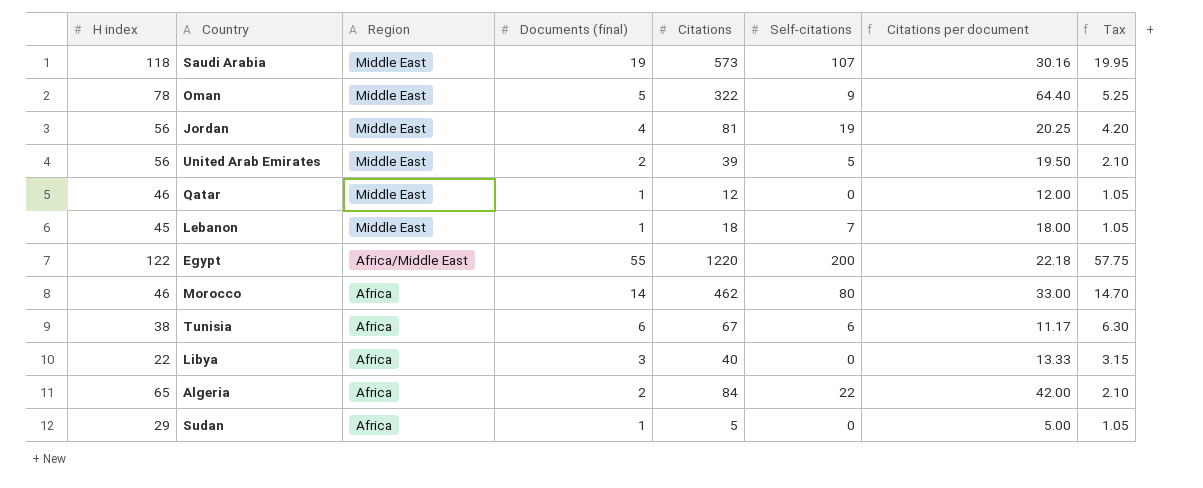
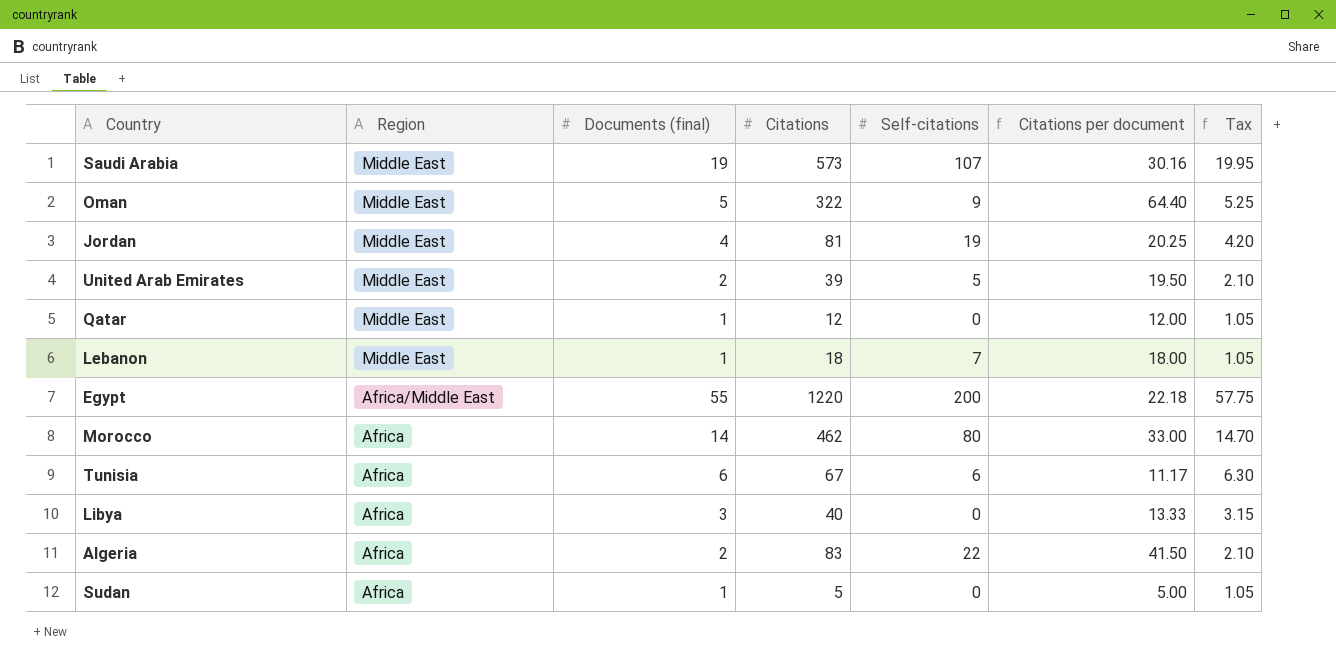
column H index | position: 1 -> none
Algeria | Citations: 84 -> 83
Algeria | Citations per document: 42.00 -> 41.50

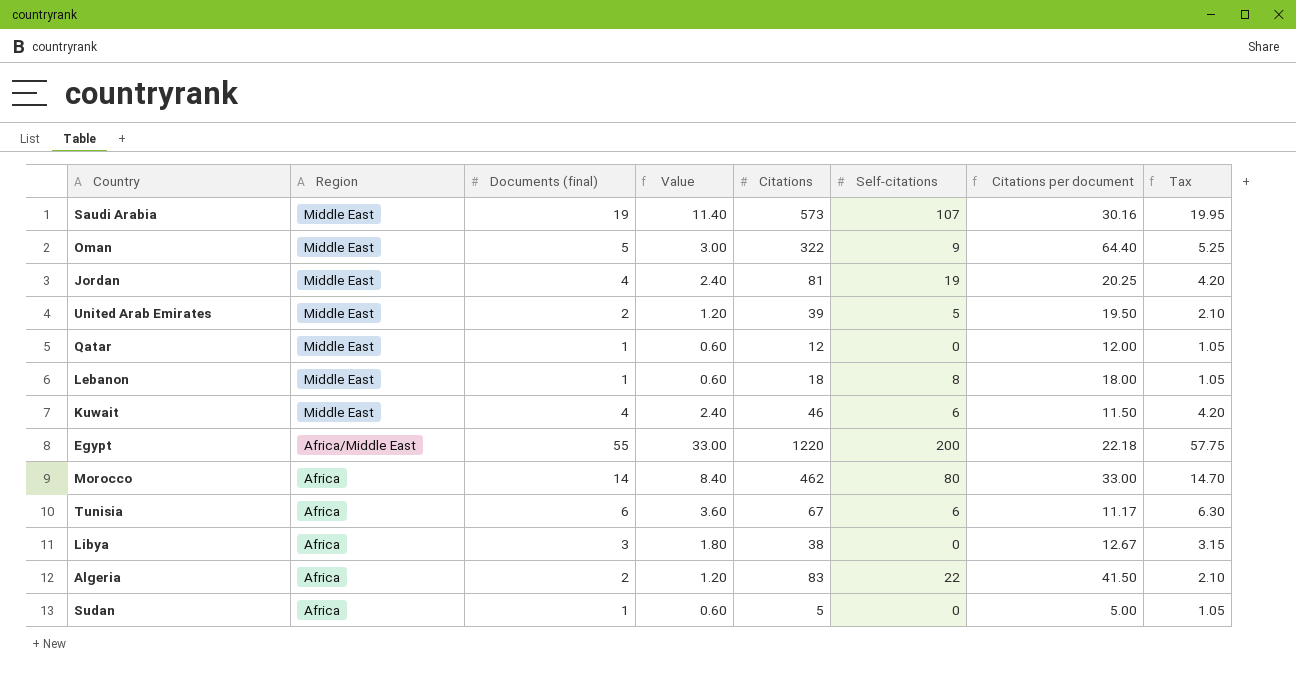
column Value | formula: none -> [Documents (final)] * 0.6
Lebanon | Self-citations: 7 -> 8
row Kuwait: none -> Middle East | 4 | 2.40 | 46 | 6 | 11.50 | 4.20
Libya | Citations: 40 -> 38
Libya | Citations per document: 13.33 -> 12.67

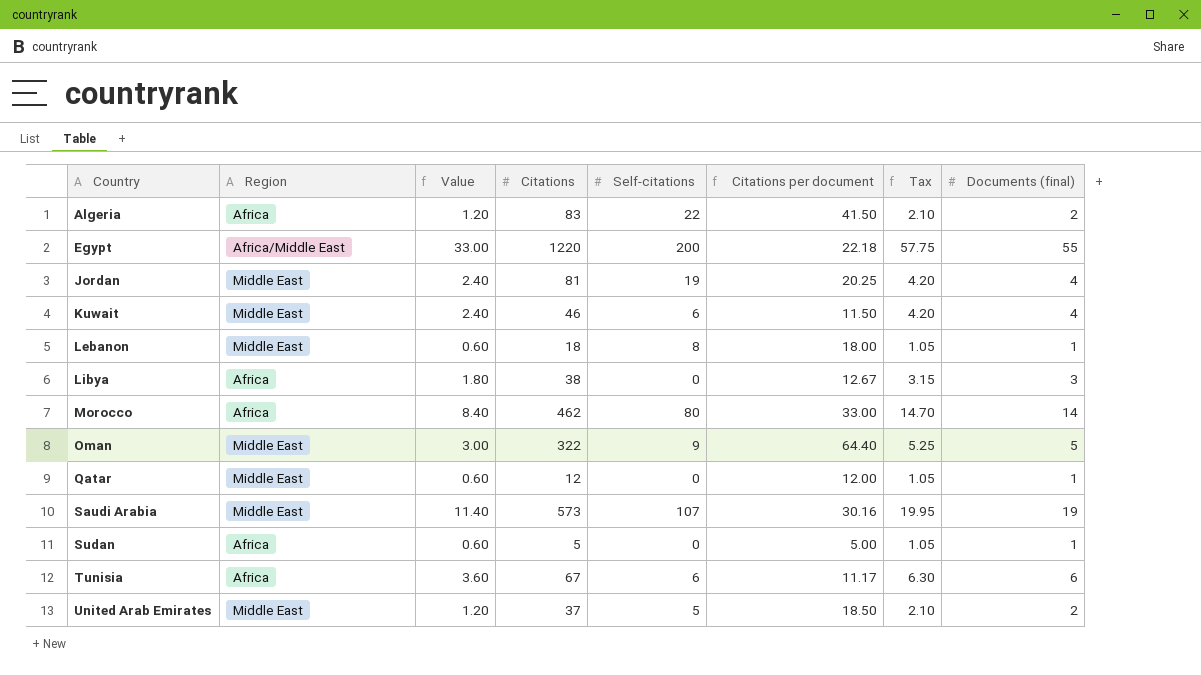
row order: Region descending -> Country ascending
column Documents (final) | position: 3 -> 8
United Arab Emirates | Citations: 39 -> 37
United Arab Emirates | Citations per document: 19.50 -> 18.50

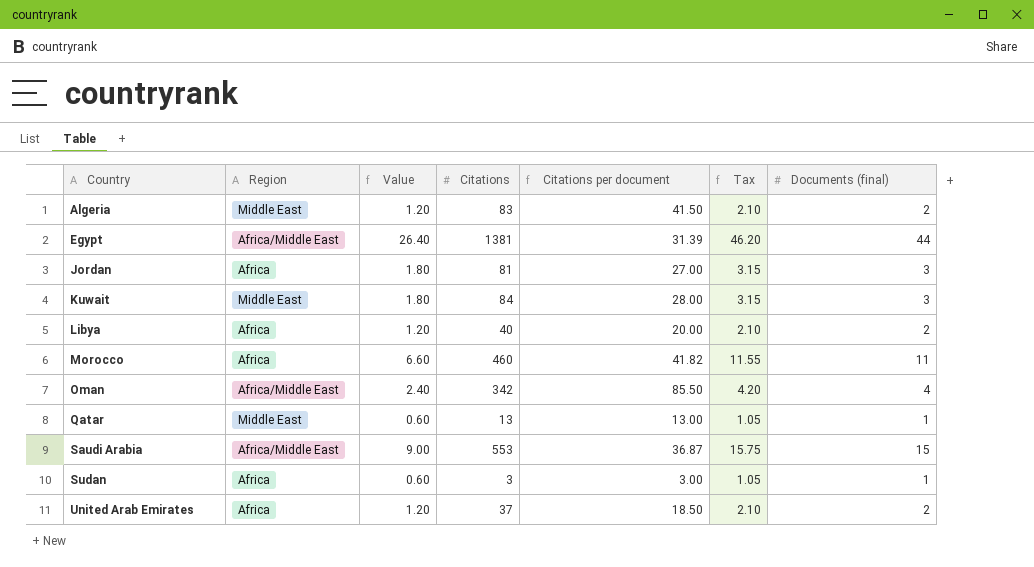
column Self-citations | position: 5 -> none
row Lebanon: Middle East | 0.60 | 18 | 8 | 18.00 | 1.05 | 1 -> none
row Tunisia: Africa | 3.60 | 67 | 6 | 11.17 | 6.30 | 6 -> none
Algeria | Region: Africa -> Middle East
Egypt | Value: 33.00 -> 26.40
Egypt | Citations: 1220 -> 1381
Egypt | Citations per document: 22.18 -> 31.39
Egypt | Tax: 57.75 -> 46.20
Egypt | Documents (final): 55 -> 44
Jordan | Region: Middle East -> Africa
Jordan | Value: 2.40 -> 1.80
Jordan | Citations per document: 20.25 -> 27.00
Jordan | Tax: 4.20 -> 3.15
Jordan | Documents (final): 4 -> 3
Kuwait | Value: 2.40 -> 1.80
Kuwait | Citations: 46 -> 84
Kuwait | Citations per document: 11.50 -> 28.00
Kuwait | Tax: 4.20 -> 3.15
Kuwait | Documents (final): 4 -> 3
Libya | Value: 1.80 -> 1.20
Libya | Citations: 38 -> 40
Libya | Citations per document: 12.67 -> 20.00
Libya | Tax: 3.15 -> 2.10
Libya | Documents (final): 3 -> 2
Morocco | Value: 8.40 -> 6.60
Morocco | Citations: 462 -> 460
Morocco | Citations per document: 33.00 -> 41.82
Morocco | Tax: 14.70 -> 11.55
Morocco | Documents (final): 14 -> 11
Oman | Region: Middle East -> Africa/Middle East
Oman | Value: 3.00 -> 2.40
Oman | Citations: 322 -> 342
Oman | Citations per document: 64.40 -> 85.50
Oman | Tax: 5.25 -> 4.20
Oman | Documents (final): 5 -> 4
Qatar | Citations: 12 -> 13
Qatar | Citations per document: 12.00 -> 13.00
Saudi Arabia | Region: Middle East -> Africa/Middle East
Saudi Arabia | Value: 11.40 -> 9.00
Saudi Arabia | Citations: 573 -> 553
Saudi Arabia | Citations per document: 30.16 -> 36.87
Saudi Arabia | Tax: 19.95 -> 15.75
Saudi Arabia | Documents (final): 19 -> 15
Sudan | Citations: 5 -> 3
Sudan | Citations per document: 5.00 -> 3.00
United Arab Emirates | Region: Middle East -> Africa

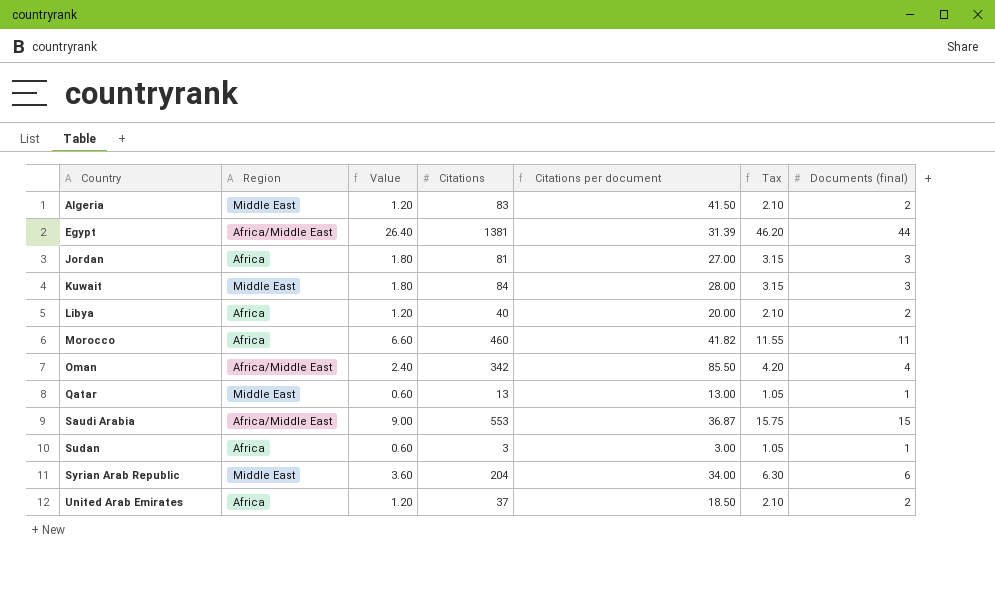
row Syrian Arab Republic: none -> Middle East | 3.60 | 204 | 34.00 | 6.30 | 6

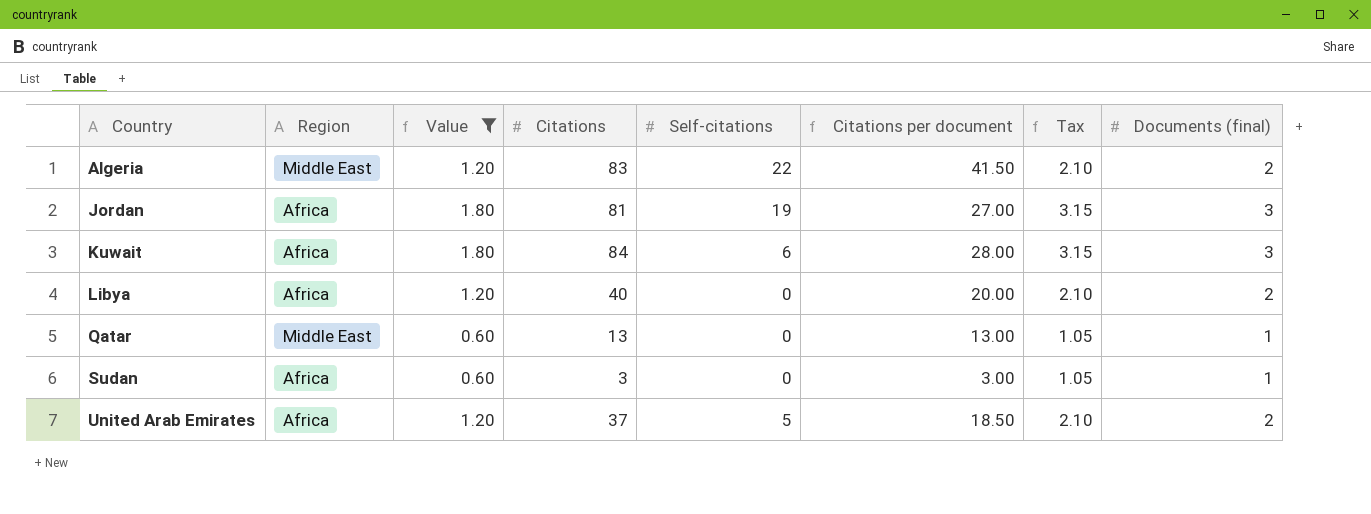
filter: none -> Value <= 1.80
column Self-citations | position: none -> 5
Kuwait | Region: Middle East -> Africa

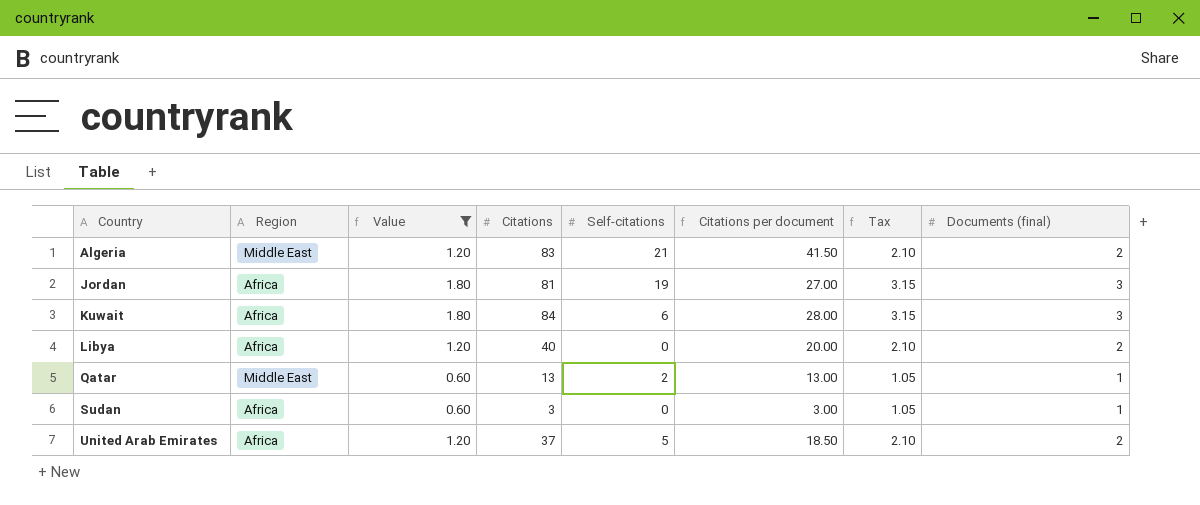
Algeria | Self-citations: 22 -> 21
Qatar | Self-citations: 0 -> 2

